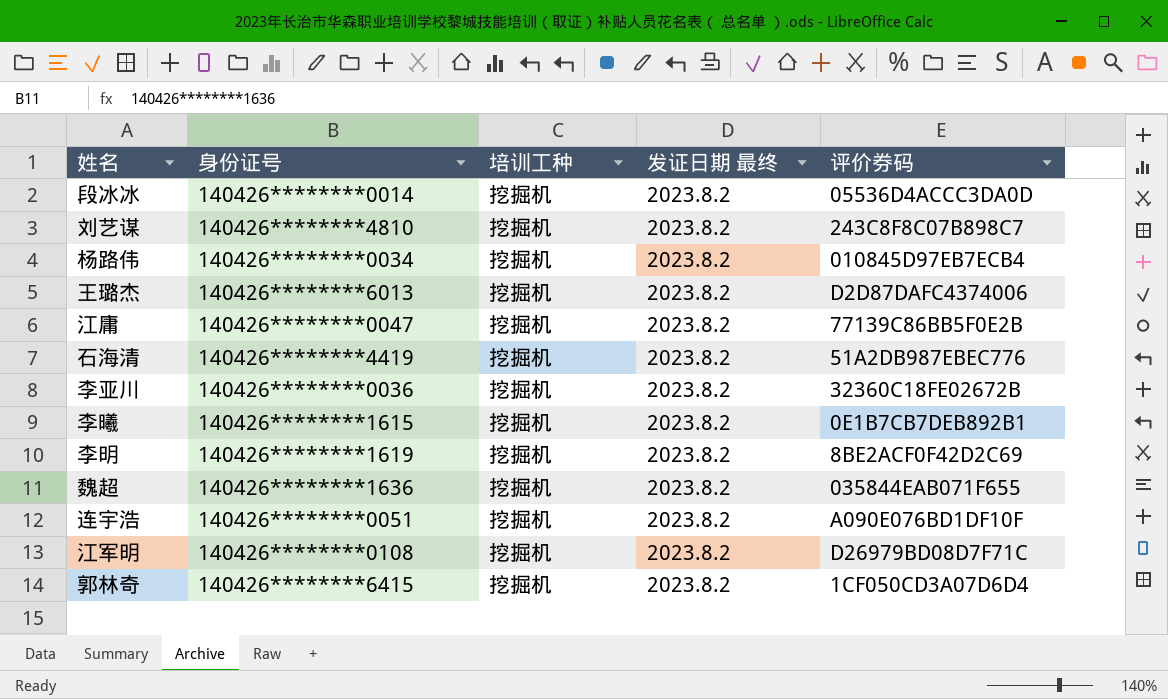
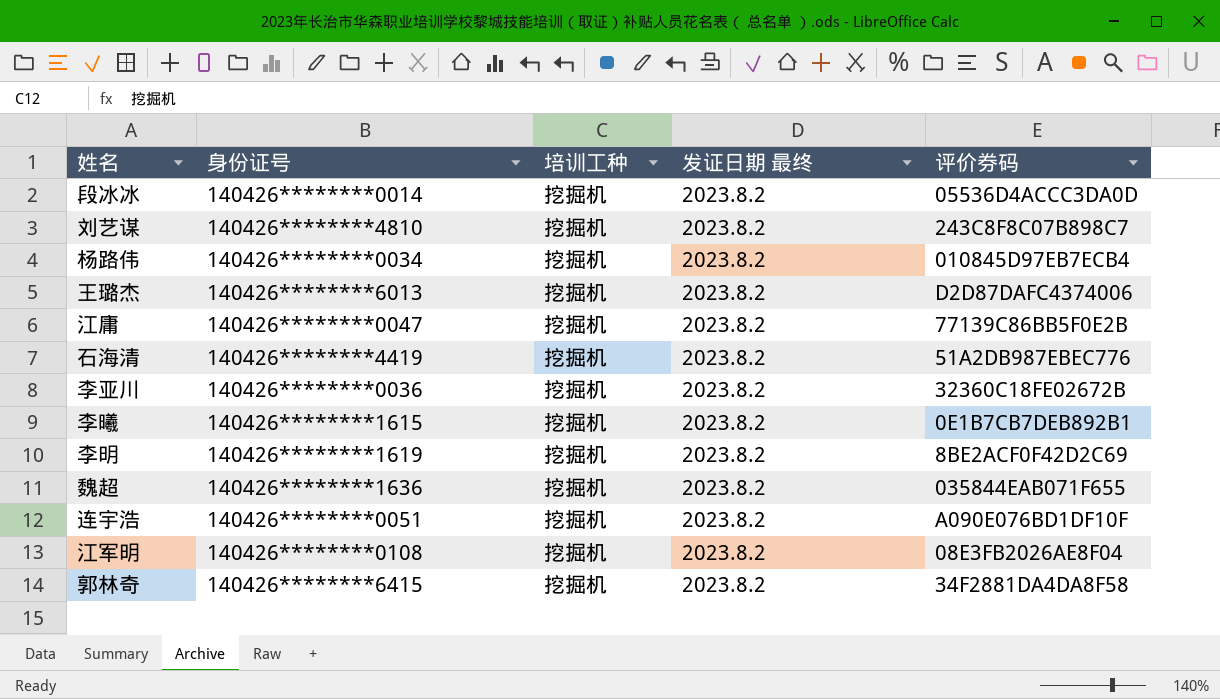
江军明 | 评价券码: D26979BD08D7F71C -> 08E3FB2026AE8F04
郭林奇 | 评价券码: 1CF050CD3A07D6D4 -> 34F2881DA4DA8F58

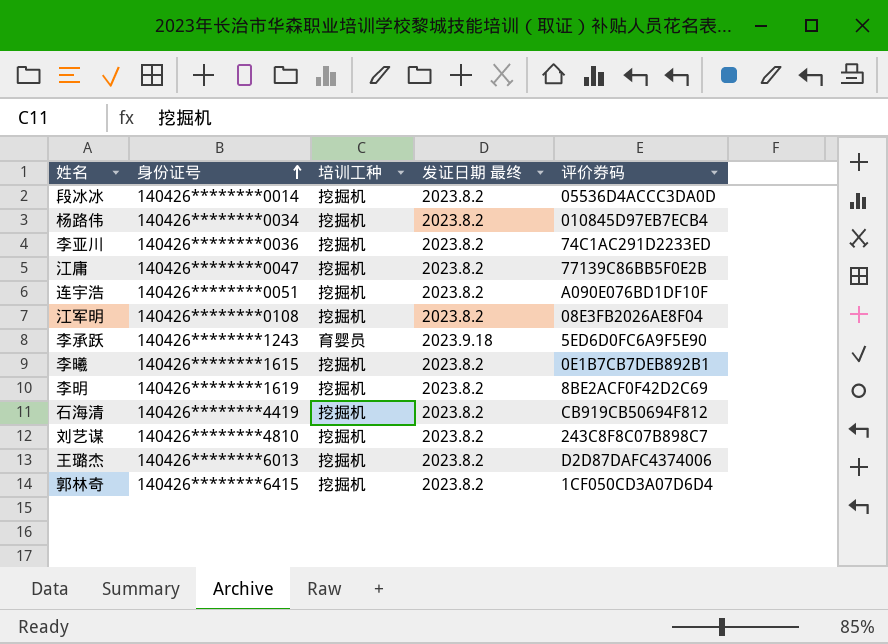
row order: none -> 身份证号 ascending
row 魏超: 140426********1636 | 挖掘机 | 2023.8.2 | 035844EAB071F655 -> none
李亚川 | 评价券码: 32360C18FE02672B -> 74C1AC291D2233ED
row 李承跃: none -> 140426********1243 | 育婴员 | 2023.9.18 | 5ED6D0FC6A9F5E90
石海清 | 评价券码: 51A2DB987EBEC776 -> CB919CB50694F812
郭林奇 | 评价券码: 34F2881DA4DA8F58 -> 1CF050CD3A07D6D4

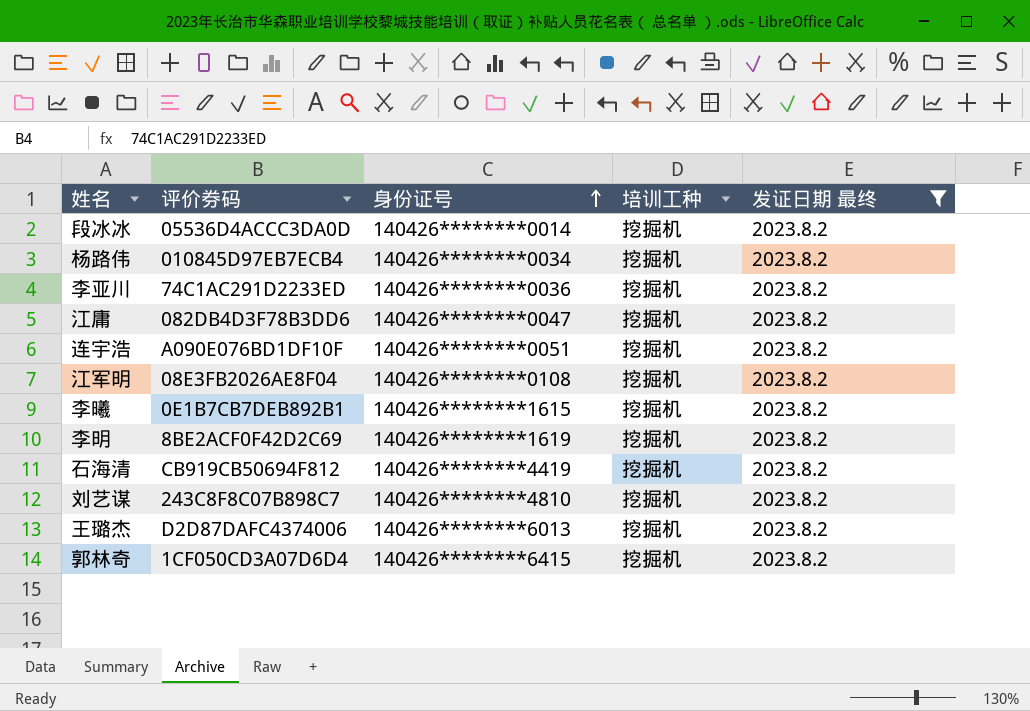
filter: none -> 发证日期 最终 = 2023.8.2
column 评价券码 | position: 5 -> 2
江庸 | 评价券码: 77139C86BB5F0E2B -> 082DB4D3F78B3DD6

